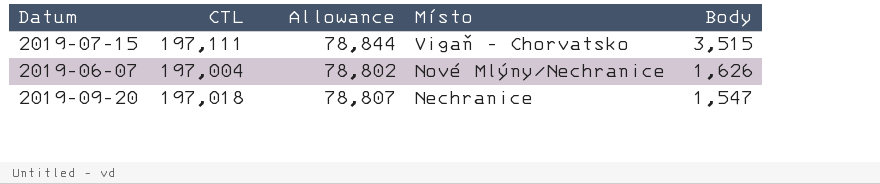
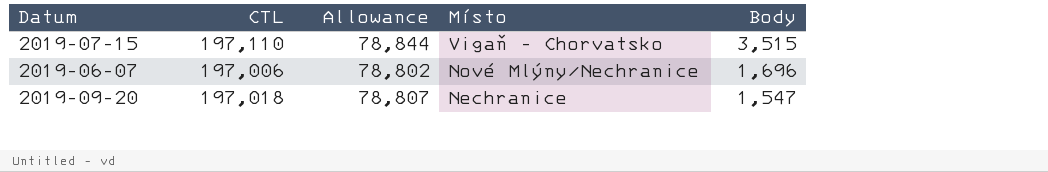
2019-07-15 | CTL: 197,111 -> 197,110
2019-06-07 | CTL: 197,004 -> 197,006
2019-06-07 | Body: 1,626 -> 1,696

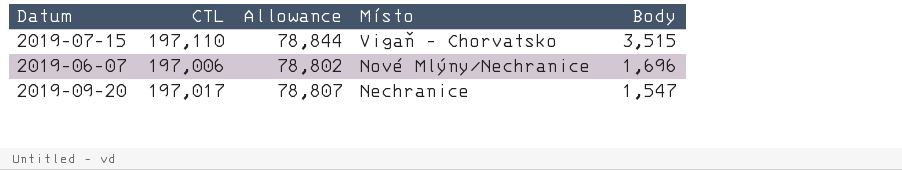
2019-09-20 | CTL: 197,018 -> 197,017

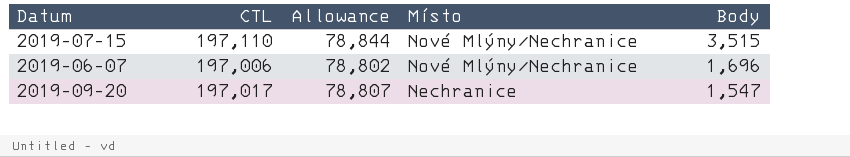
2019-07-15 | Místo: Vigaň - Chorvatsko -> Nové Mlýny/Nechranice

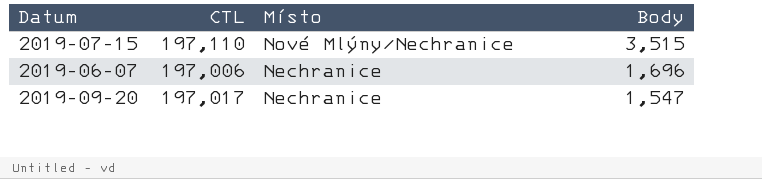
column Allowance | formula: [CTL] * 0.4 -> none
2019-06-07 | Místo: Nové Mlýny/Nechranice -> Nechranice

